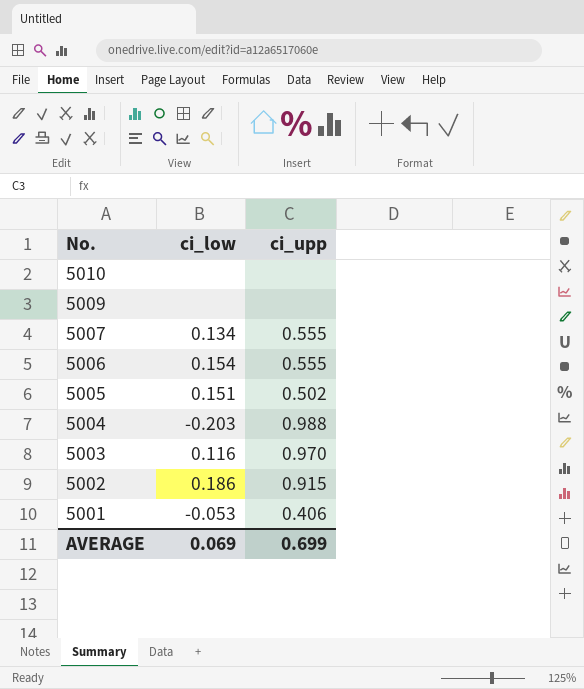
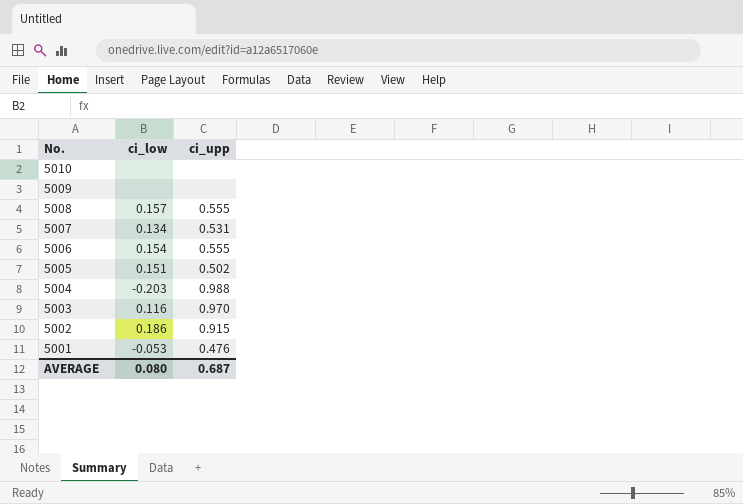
row 5008: none -> 0.157 | 0.555
5007 | ci_upp: 0.555 -> 0.531
5001 | ci_upp: 0.406 -> 0.476
AVERAGE | ci_low: 0.069 -> 0.080
AVERAGE | ci_upp: 0.699 -> 0.687

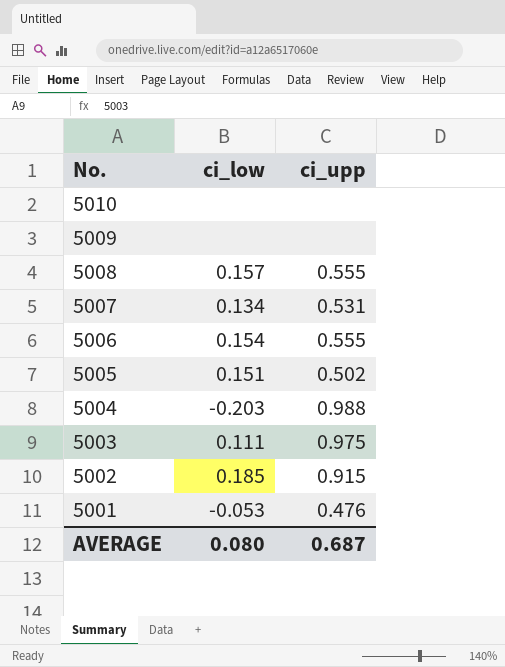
5003 | ci_low: 0.116 -> 0.111
5003 | ci_upp: 0.970 -> 0.975
5002 | ci_low: 0.186 -> 0.185

